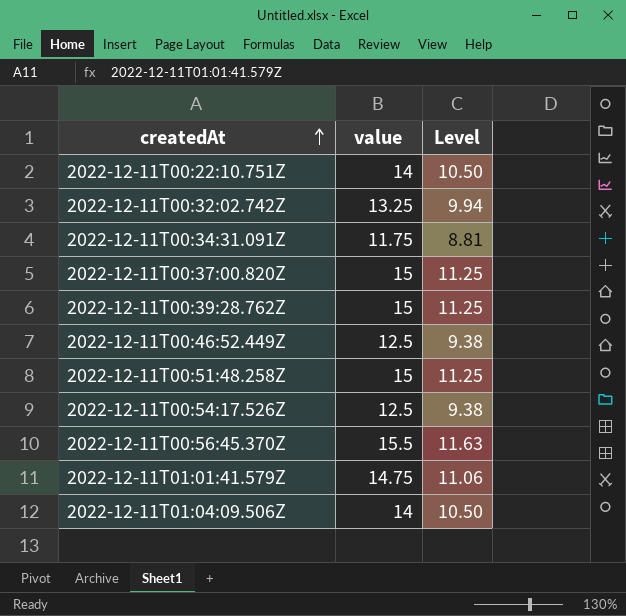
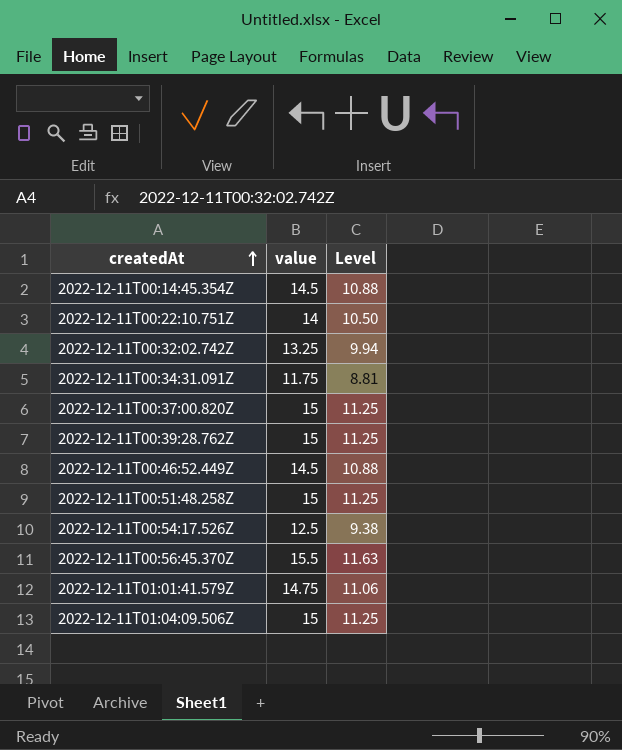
row 2022-12-11T00:14:45.354Z: none -> 14.5 | 10.88
2022-12-11T00:46:52.449Z | value: 12.5 -> 14.5
2022-12-11T00:46:52.449Z | Level: 9.38 -> 10.88
2022-12-11T01:04:09.506Z | value: 14 -> 15
2022-12-11T01:04:09.506Z | Level: 10.50 -> 11.25

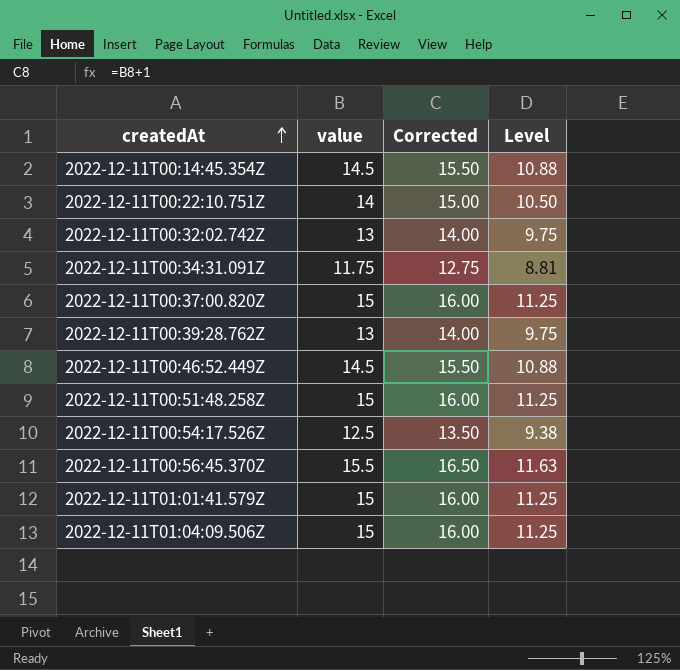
column Corrected | formula: none -> [value] + 1
2022-12-11T00:32:02.742Z | value: 13.25 -> 13
2022-12-11T00:32:02.742Z | Level: 9.94 -> 9.75
2022-12-11T00:39:28.762Z | value: 15 -> 13
2022-12-11T00:39:28.762Z | Level: 11.25 -> 9.75
2022-12-11T01:01:41.579Z | value: 14.75 -> 15
2022-12-11T01:01:41.579Z | Level: 11.06 -> 11.25

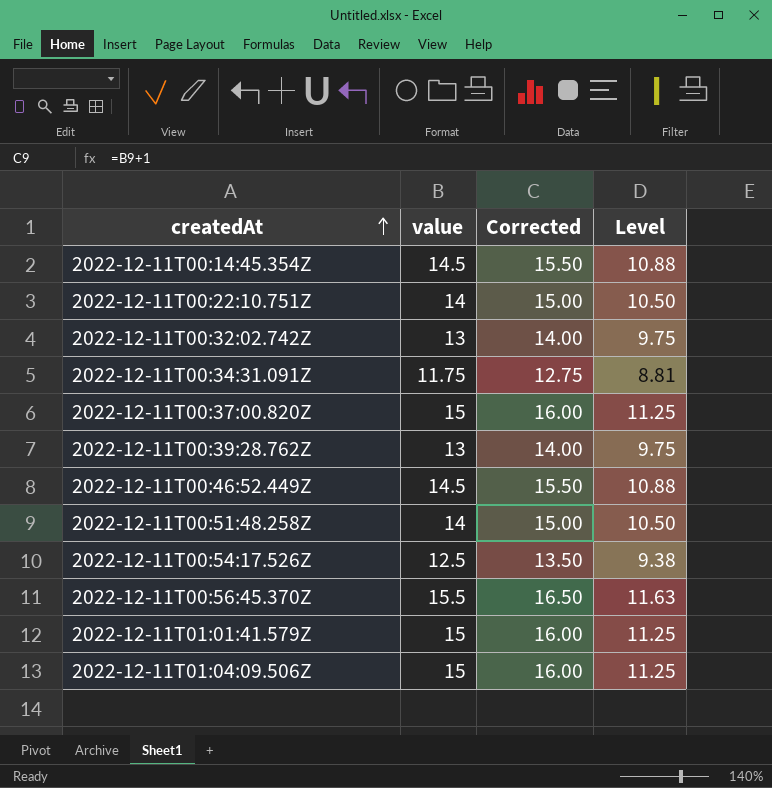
2022-12-11T00:51:48.258Z | value: 15 -> 14
2022-12-11T00:51:48.258Z | Corrected: 16.00 -> 15.00
2022-12-11T00:51:48.258Z | Level: 11.25 -> 10.50

